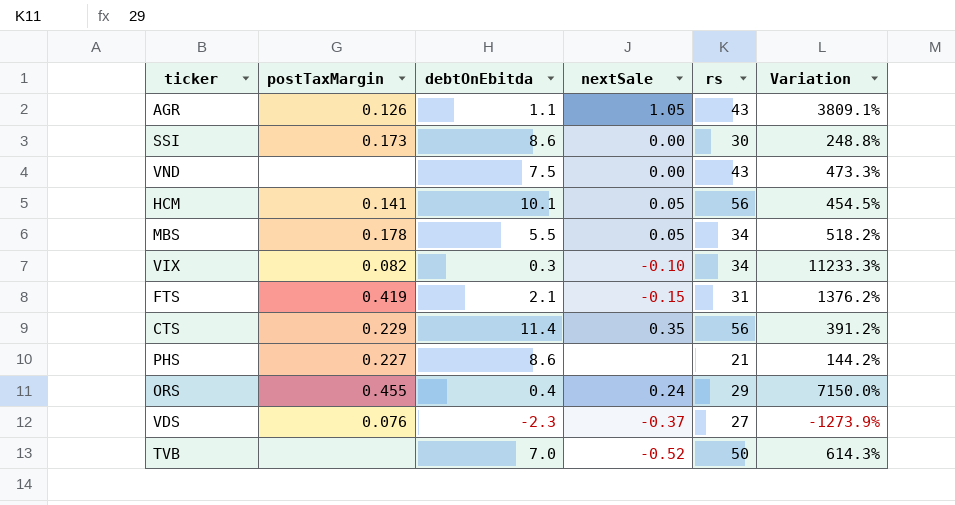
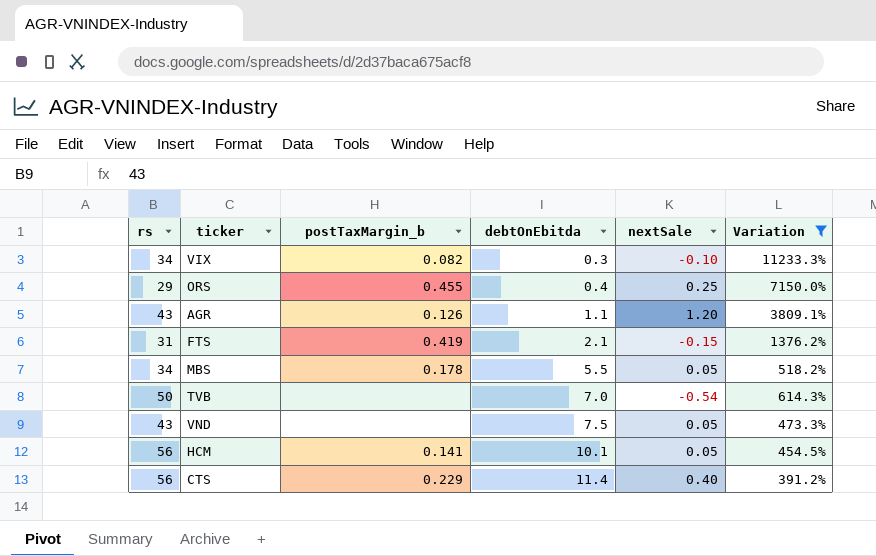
filter: none -> Variation >= 391.2%
row order: none -> debtOnEbitda ascending
column rs | position: 5 -> 1
column name: postTaxMargin -> postTaxMargin_b
ORS | nextSale: 0.24 -> 0.25
AGR | nextSale: 1.05 -> 1.20
TVB | nextSale: -0.52 -> -0.54
VND | nextSale: 0.00 -> 0.05
CTS | nextSale: 0.35 -> 0.40

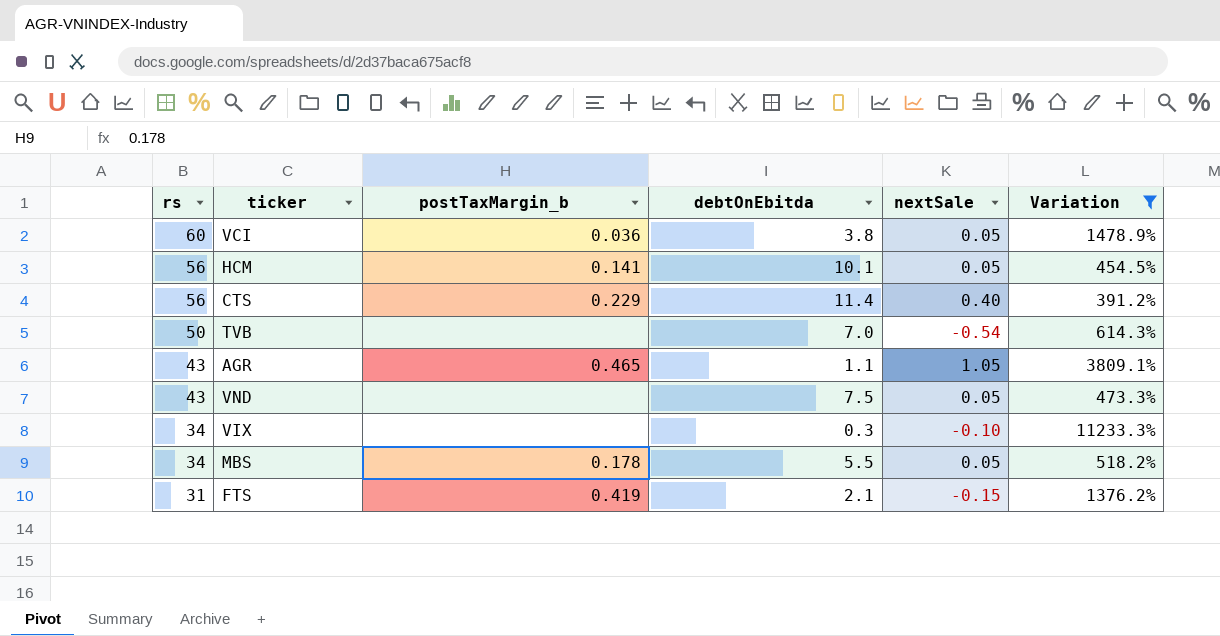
row order: debtOnEbitda ascending -> rs descending
row ORS: 29 | 0.455 | 0.4 | 0.25 | 7150.0% -> none
row VCI: none -> 60 | 0.036 | 3.8 | 0.05 | 1478.9%
AGR | postTaxMargin_b: 0.126 -> 0.465
AGR | nextSale: 1.20 -> 1.05
VIX | postTaxMargin_b: 0.082 -> none

